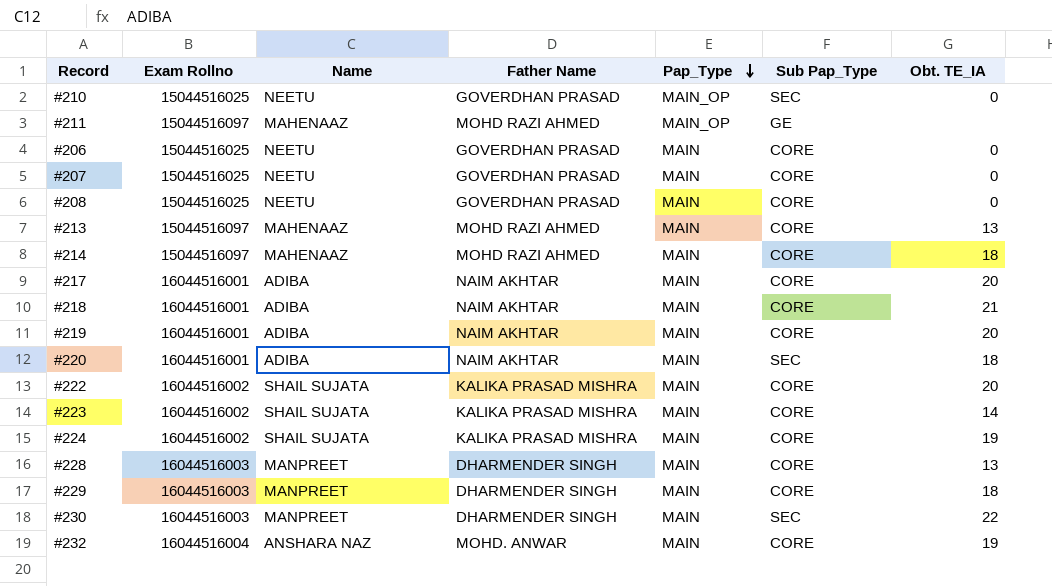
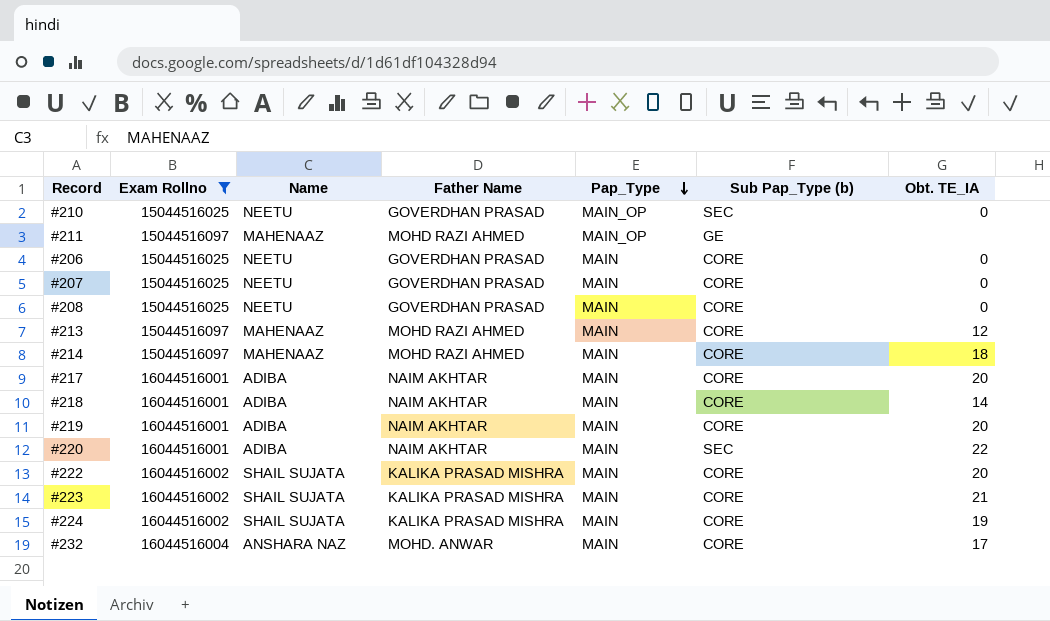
filter: none -> Exam Rollno != 16044516003
column name: Sub Pap_Type -> Sub Pap_Type (b)
#213 | Obt. TE_IA: 13 -> 12
#218 | Obt. TE_IA: 21 -> 14
#220 | Obt. TE_IA: 18 -> 22
#223 | Obt. TE_IA: 14 -> 21
#232 | Obt. TE_IA: 19 -> 17

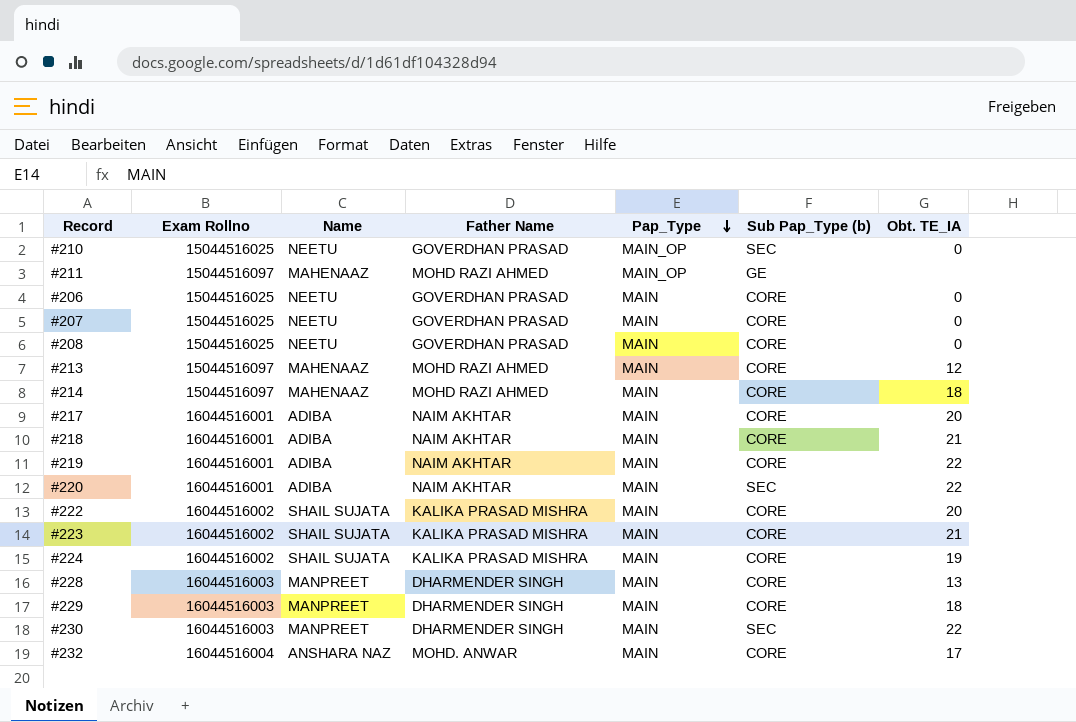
filter: Exam Rollno != 16044516003 -> none
#218 | Obt. TE_IA: 14 -> 21
#219 | Obt. TE_IA: 20 -> 22

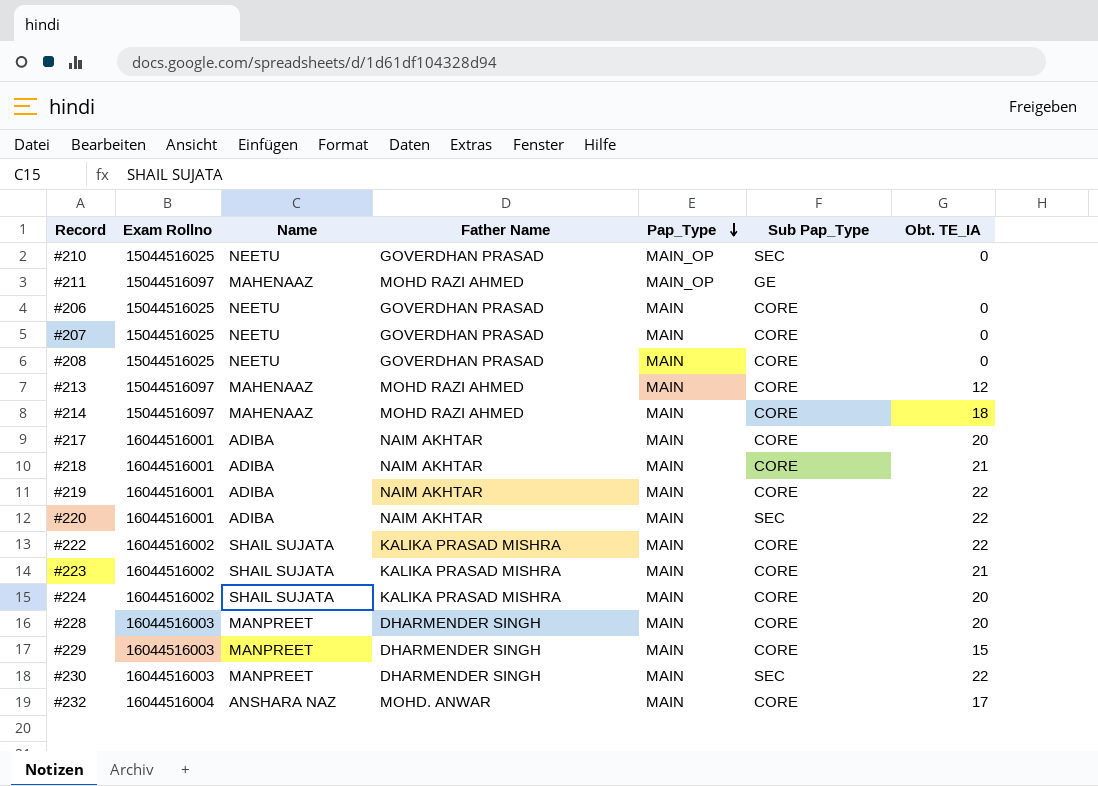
column name: Sub Pap_Type (b) -> Sub Pap_Type
#222 | Obt. TE_IA: 20 -> 22
#224 | Obt. TE_IA: 19 -> 20
#228 | Obt. TE_IA: 13 -> 20
#229 | Obt. TE_IA: 18 -> 15

